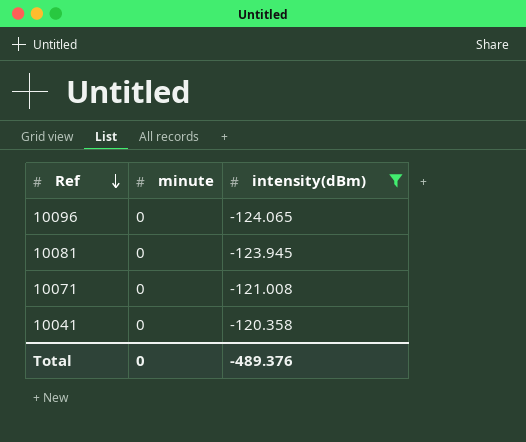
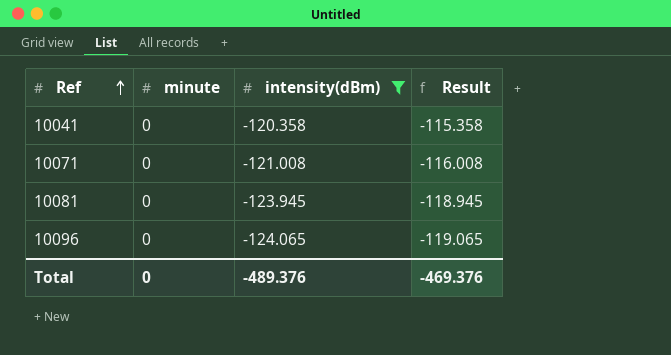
row order: Ref descending -> Ref ascending
column Result | formula: none -> [intensity(dBm)] + 5

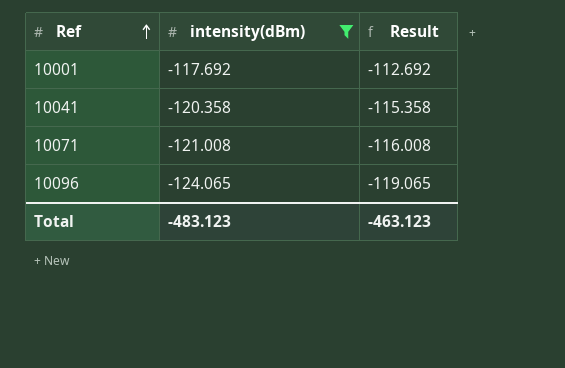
column minute | position: 2 -> none
row 10081: 0 | -123.945 | -118.945 -> none
row 10001: none -> -117.692 | -112.692
Total | intensity(dBm): -489.376 -> -483.123
Total | Result: -469.376 -> -463.123

